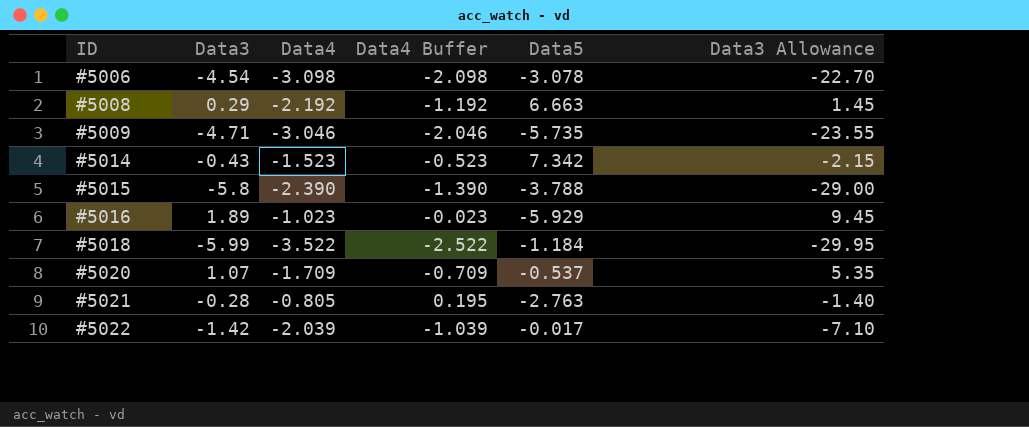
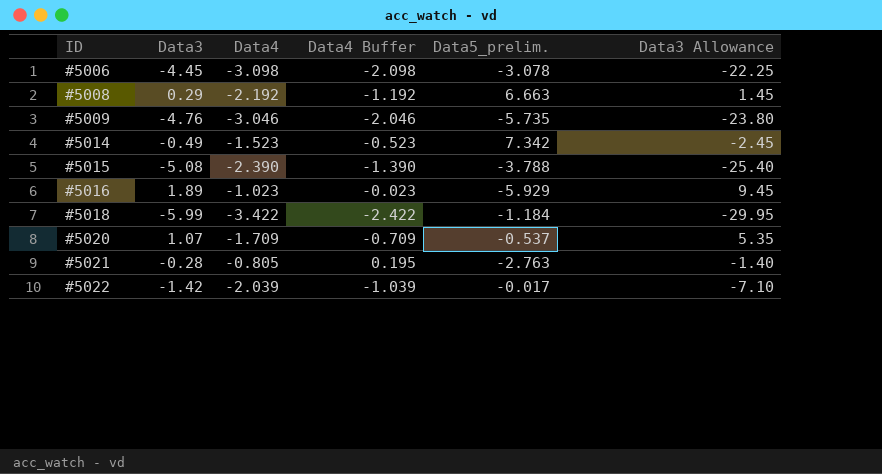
column name: Data5 -> Data5_prelim.
#5006 | Data3: -4.54 -> -4.45
#5006 | Data3 Allowance: -22.70 -> -22.25
#5009 | Data3: -4.71 -> -4.76
#5009 | Data3 Allowance: -23.55 -> -23.80
#5014 | Data3: -0.43 -> -0.49
#5014 | Data3 Allowance: -2.15 -> -2.45
#5015 | Data3: -5.8 -> -5.08
#5015 | Data3 Allowance: -29.00 -> -25.40
#5018 | Data4: -3.522 -> -3.422
#5018 | Data4 Buffer: -2.522 -> -2.422

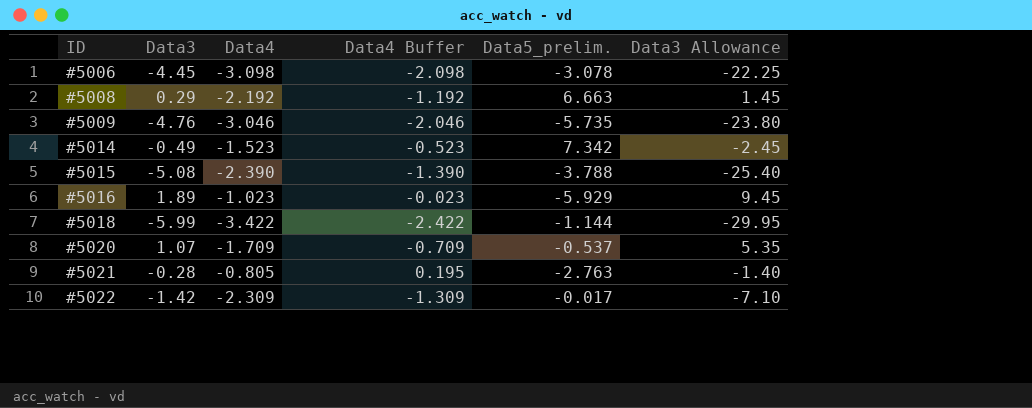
#5018 | Data5_prelim.: -1.184 -> -1.144
#5022 | Data4: -2.039 -> -2.309
#5022 | Data4 Buffer: -1.039 -> -1.309

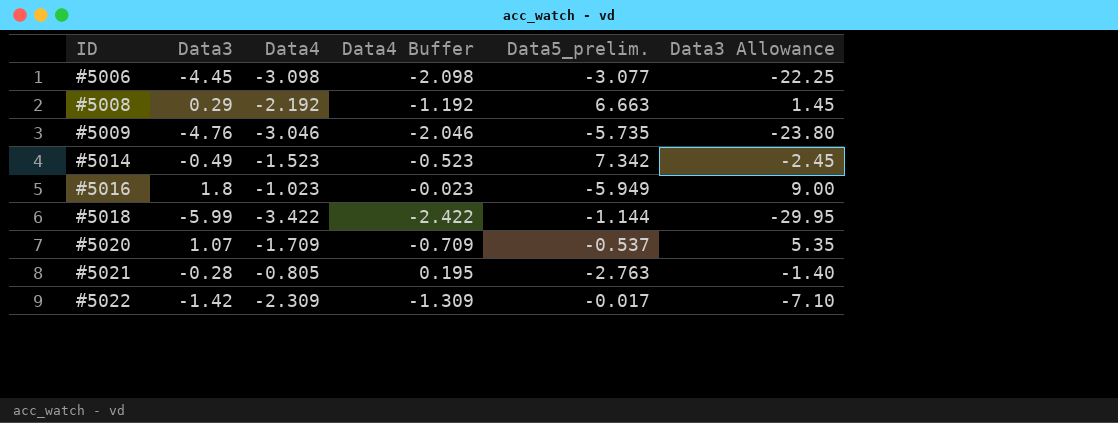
row #5015: -5.08 | -2.390 | -1.390 | -3.788 | -25.40 -> none
#5006 | Data5_prelim.: -3.078 -> -3.077
#5016 | Data3: 1.89 -> 1.8
#5016 | Data5_prelim.: -5.929 -> -5.949
#5016 | Data3 Allowance: 9.45 -> 9.00

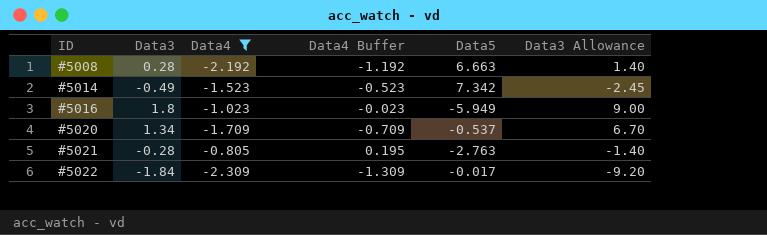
filter: none -> Data4 >= -2.309
column name: Data5_prelim. -> Data5
#5008 | Data3: 0.29 -> 0.28
#5008 | Data3 Allowance: 1.45 -> 1.40
#5020 | Data3: 1.07 -> 1.34
#5020 | Data3 Allowance: 5.35 -> 6.70
#5022 | Data3: -1.42 -> -1.84
#5022 | Data3 Allowance: -7.10 -> -9.20

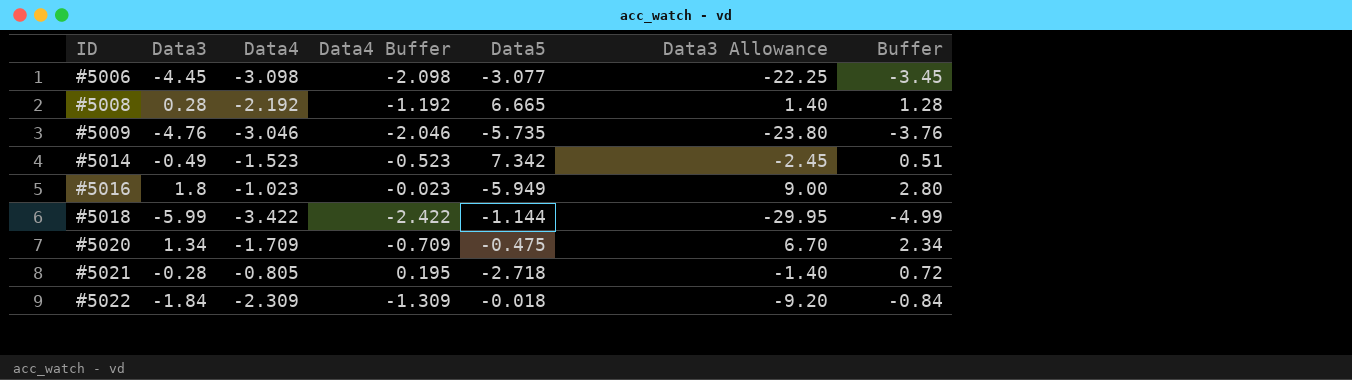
filter: Data4 >= -2.309 -> none
column Buffer | formula: none -> [Data3] + 1
#5008 | Data5: 6.663 -> 6.665
#5020 | Data5: -0.537 -> -0.475
#5021 | Data5: -2.763 -> -2.718
#5022 | Data5: -0.017 -> -0.018

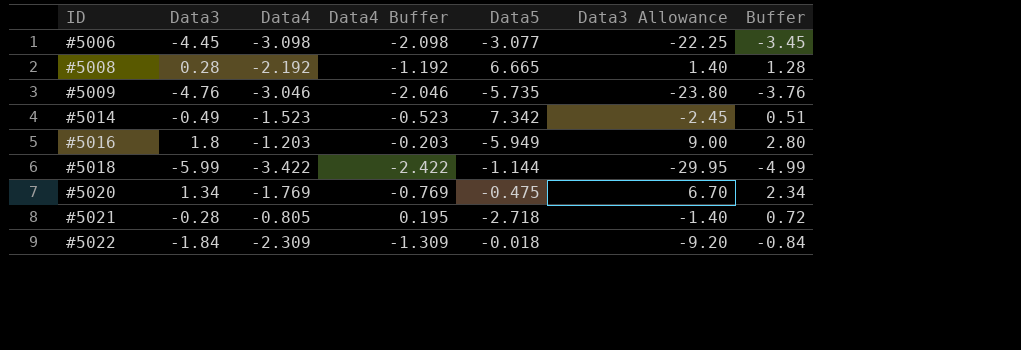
#5016 | Data4: -1.023 -> -1.203
#5016 | Data4 Buffer: -0.023 -> -0.203
#5020 | Data4: -1.709 -> -1.769
#5020 | Data4 Buffer: -0.709 -> -0.769

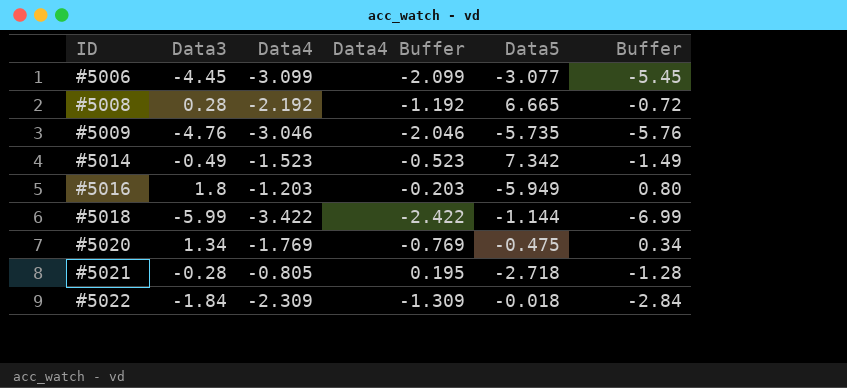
column Data3 Allowance | formula: [Data3] * 5 -> none
column Buffer | formula: [Data3] + 1 -> [Data3] - 1
#5006 | Data4: -3.098 -> -3.099
#5006 | Data4 Buffer: -2.098 -> -2.099

